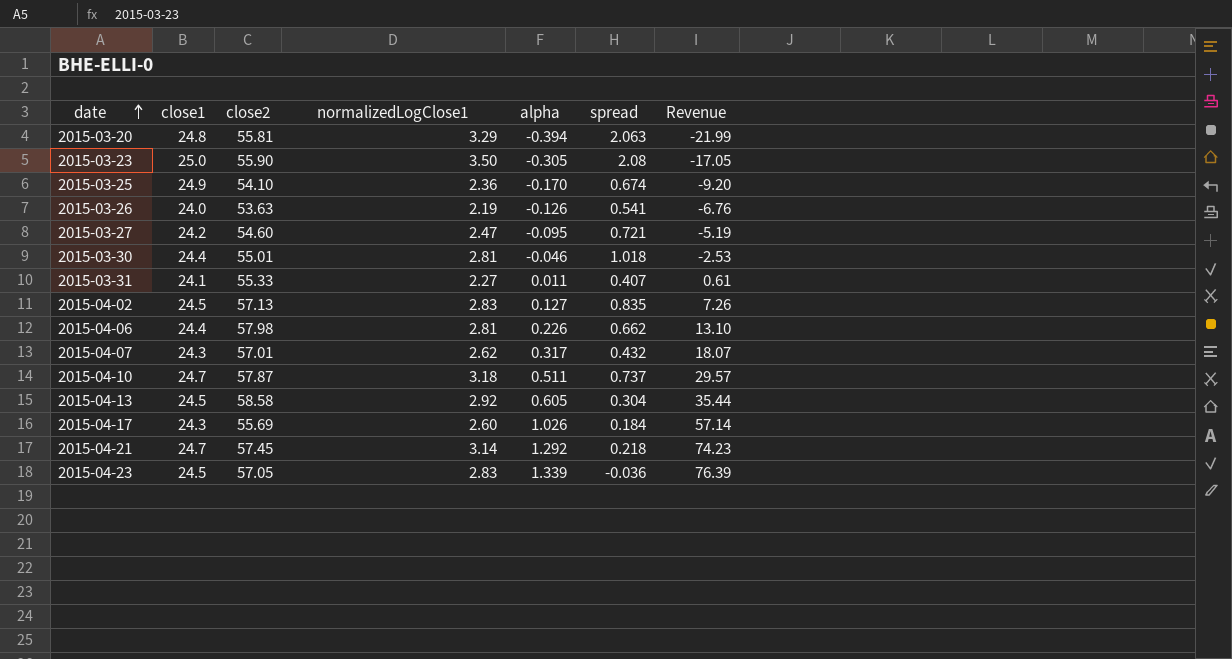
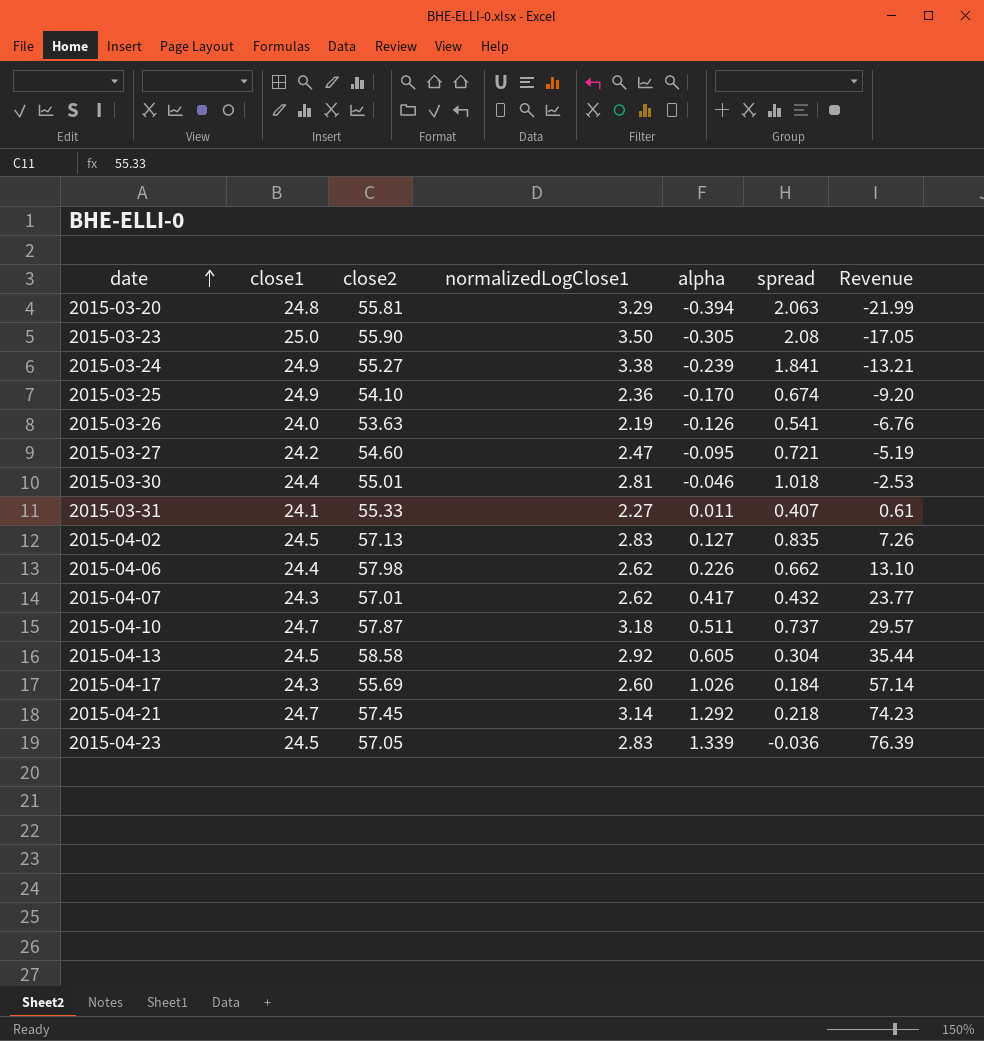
row 2015-03-24: none -> 24.9 | 55.27 | 3.38 | -0.239 | 1.841 | -13.21
2015-04-06 | normalizedLogClose1: 2.81 -> 2.62
2015-04-07 | alpha: 0.317 -> 0.417
2015-04-07 | Revenue: 18.07 -> 23.77

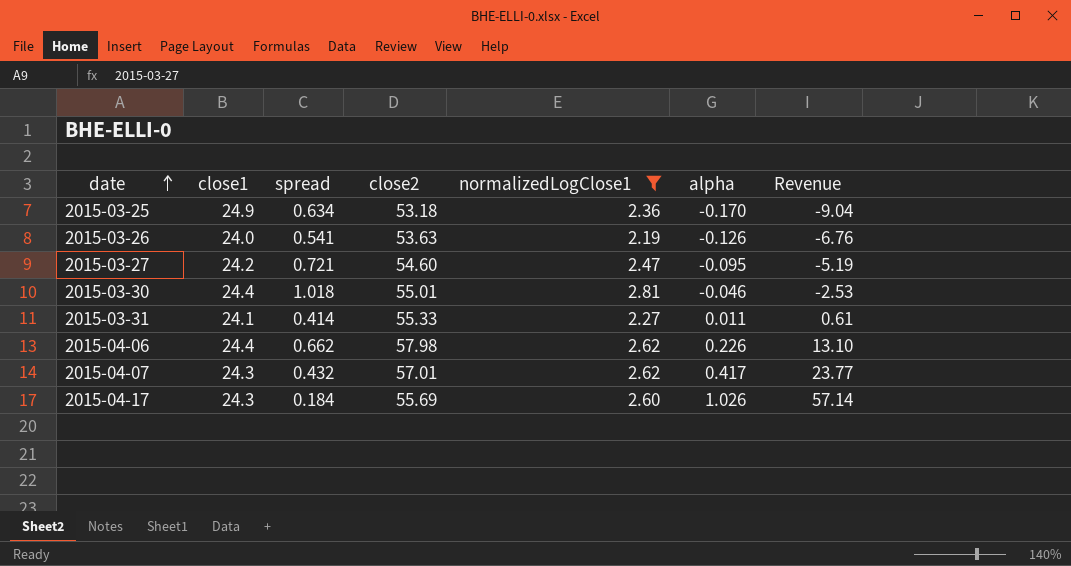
filter: none -> normalizedLogClose1 <= 2.81
column spread | position: 6 -> 3
2015-03-25 | spread: 0.674 -> 0.634
2015-03-25 | close2: 54.10 -> 53.18
2015-03-25 | Revenue: -9.20 -> -9.04
2015-03-31 | spread: 0.407 -> 0.414

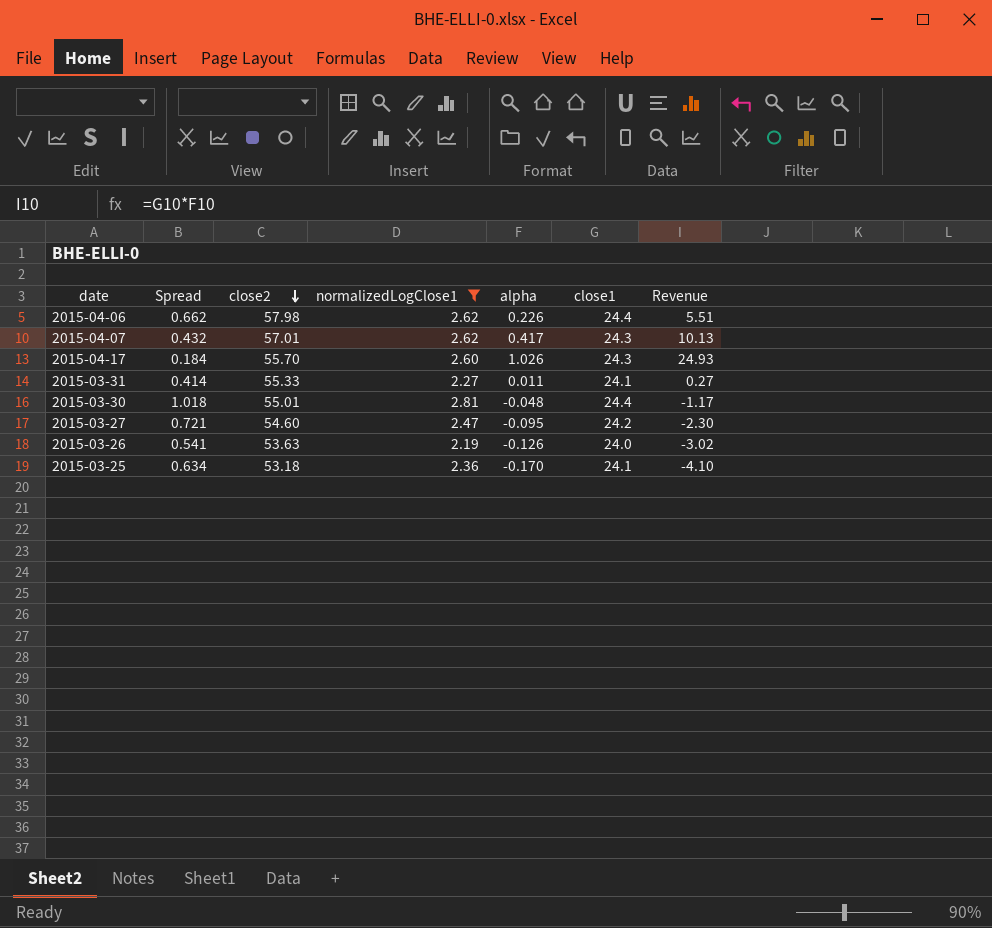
row order: date ascending -> close2 descending
column name: spread -> Spread
column close1 | position: 2 -> 6
column Revenue | formula: [close2] * [alpha] -> [alpha] * [close1]
2015-04-17 | close2: 55.69 -> 55.70
2015-03-30 | alpha: -0.046 -> -0.048
2015-03-25 | close1: 24.9 -> 24.1

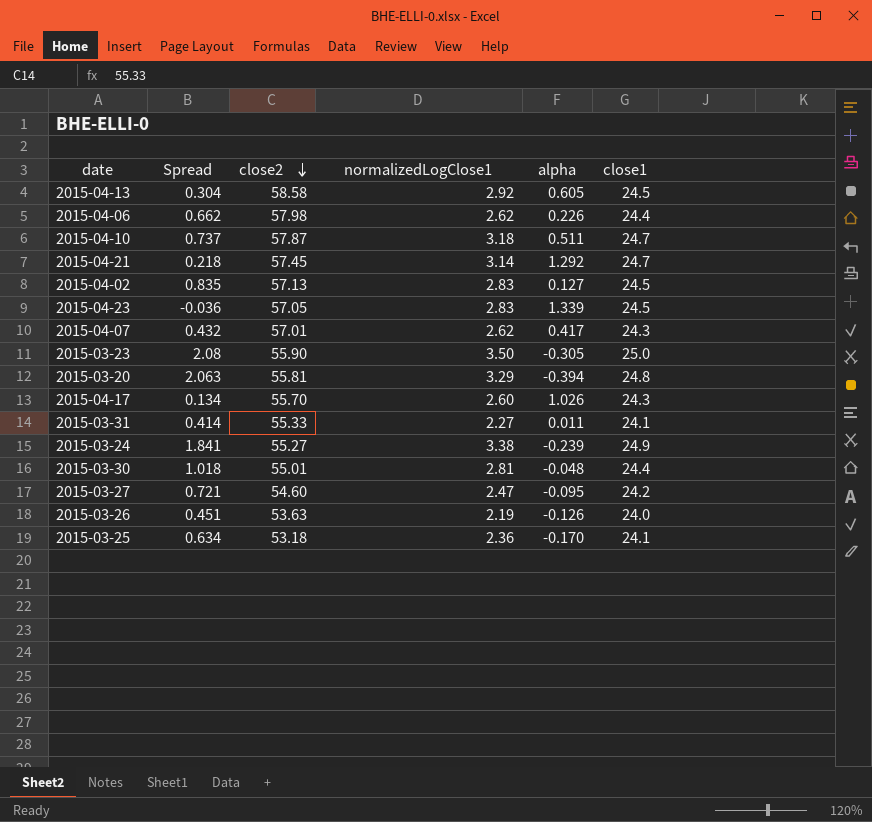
filter: normalizedLogClose1 <= 2.81 -> none
column Revenue | formula: [alpha] * [close1] -> none
2015-04-17 | Spread: 0.184 -> 0.134
2015-03-26 | Spread: 0.541 -> 0.451

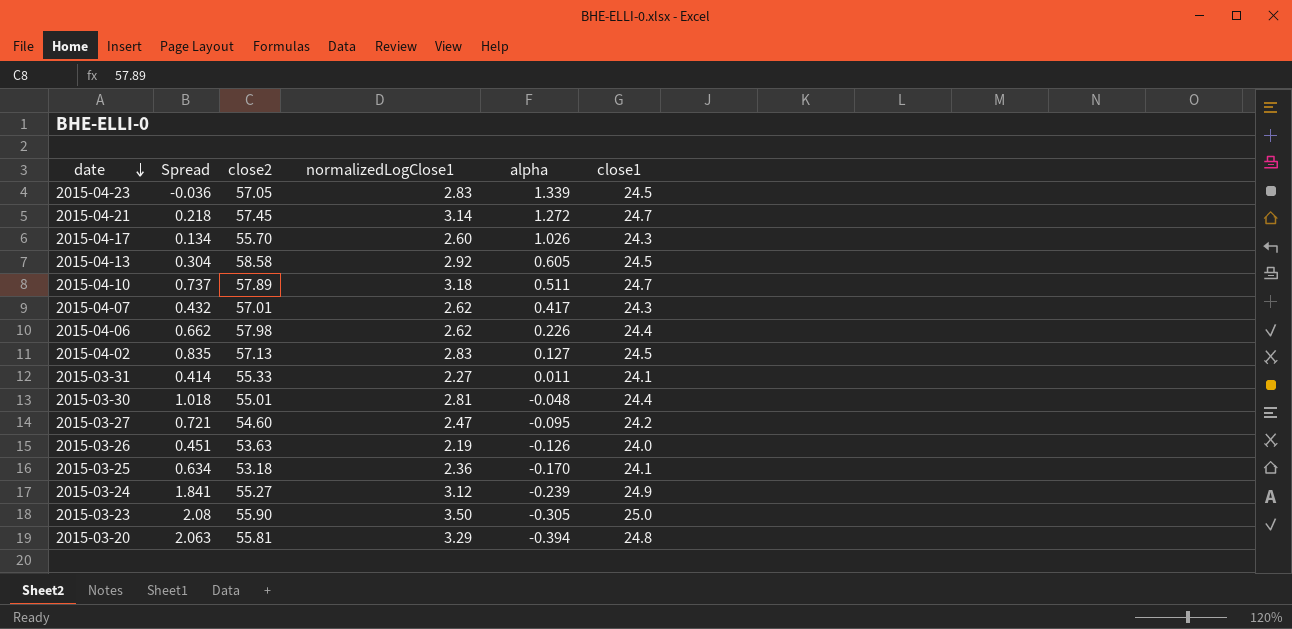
row order: close2 descending -> date descending
2015-04-21 | alpha: 1.292 -> 1.272
2015-04-10 | close2: 57.87 -> 57.89
2015-03-24 | normalizedLogClose1: 3.38 -> 3.12

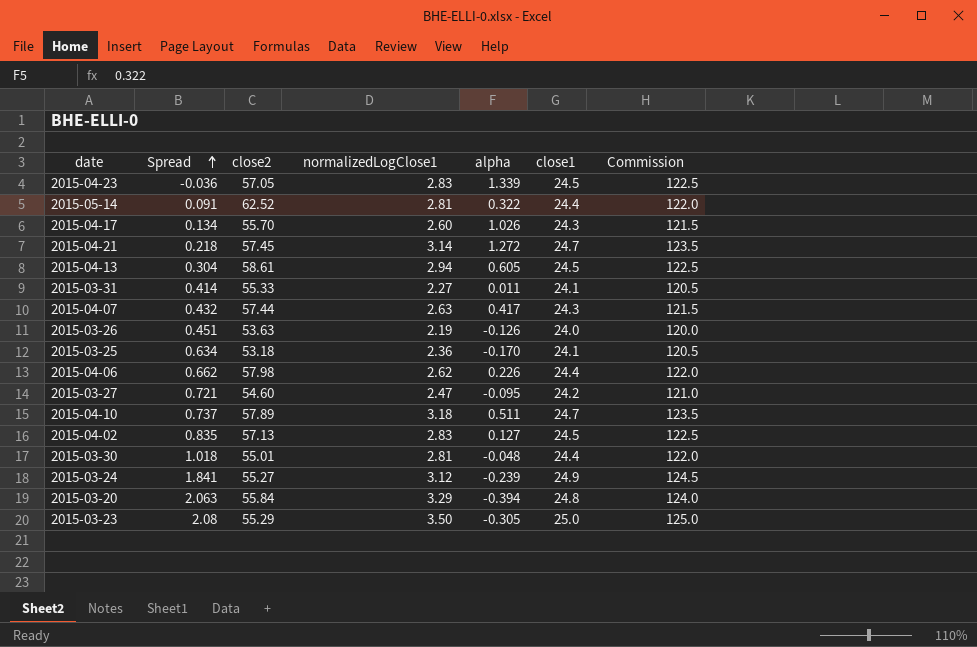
row order: date descending -> Spread ascending
column Commission | formula: none -> [close1] * 5
row 2015-05-14: none -> 0.091 | 62.52 | 2.81 | 0.322 | 24.4 | 122.0
2015-04-13 | close2: 58.58 -> 58.61
2015-04-13 | normalizedLogClose1: 2.92 -> 2.94
2015-04-07 | close2: 57.01 -> 57.44
2015-04-07 | normalizedLogClose1: 2.62 -> 2.63
2015-03-20 | close2: 55.81 -> 55.84
2015-03-23 | close2: 55.90 -> 55.29

